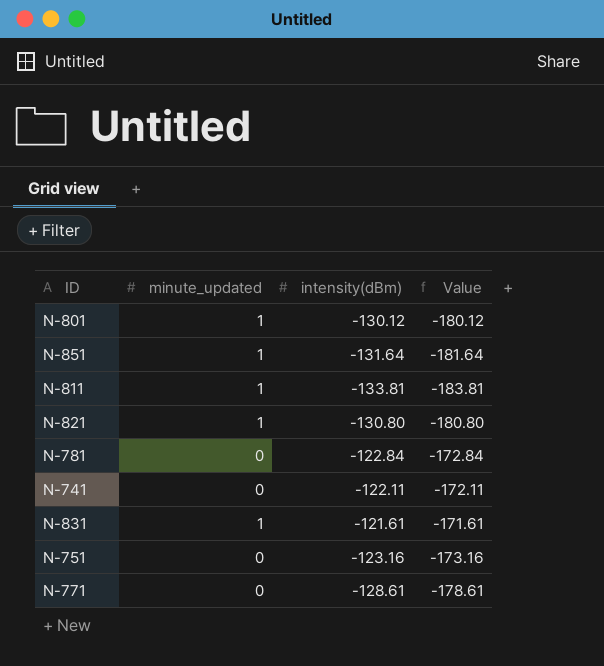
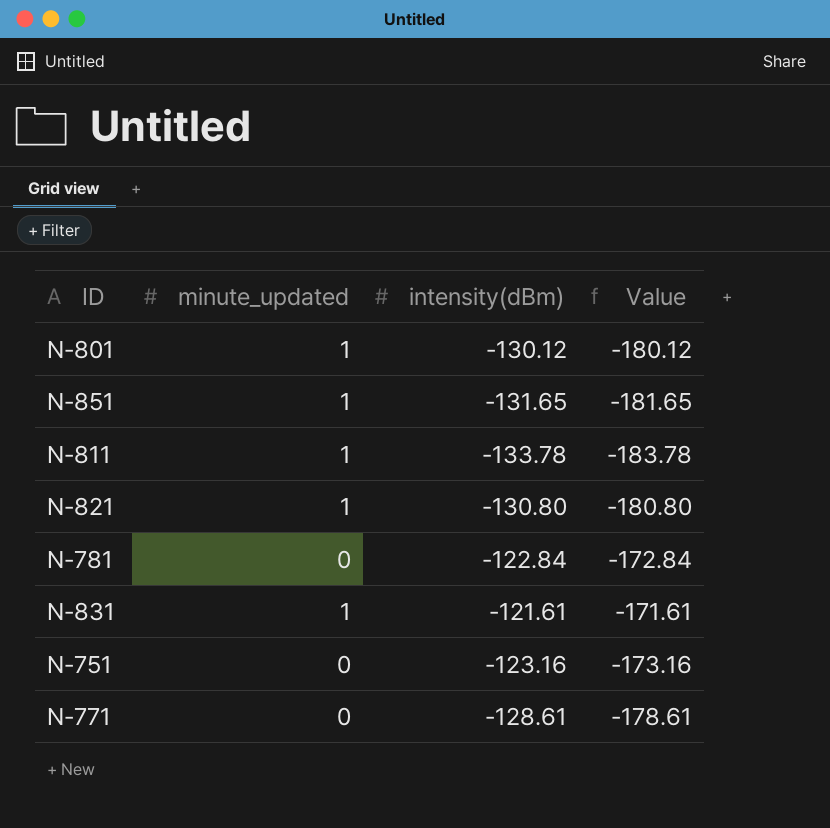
row N-741: 0 | -122.11 | -172.11 -> none
N-851 | intensity(dBm): -131.64 -> -131.65
N-851 | Value: -181.64 -> -181.65
N-811 | intensity(dBm): -133.81 -> -133.78
N-811 | Value: -183.81 -> -183.78

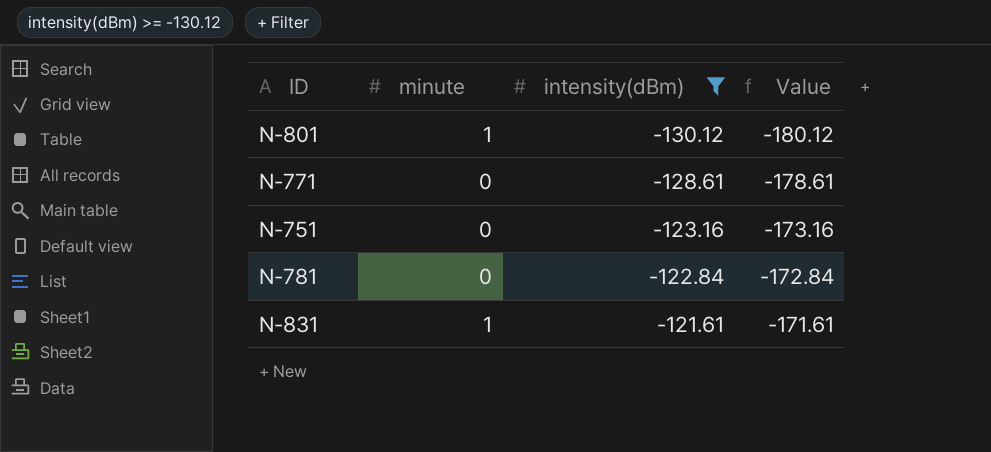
filter: none -> intensity(dBm) >= -130.12
row order: none -> intensity(dBm) ascending
column name: minute_updated -> minute

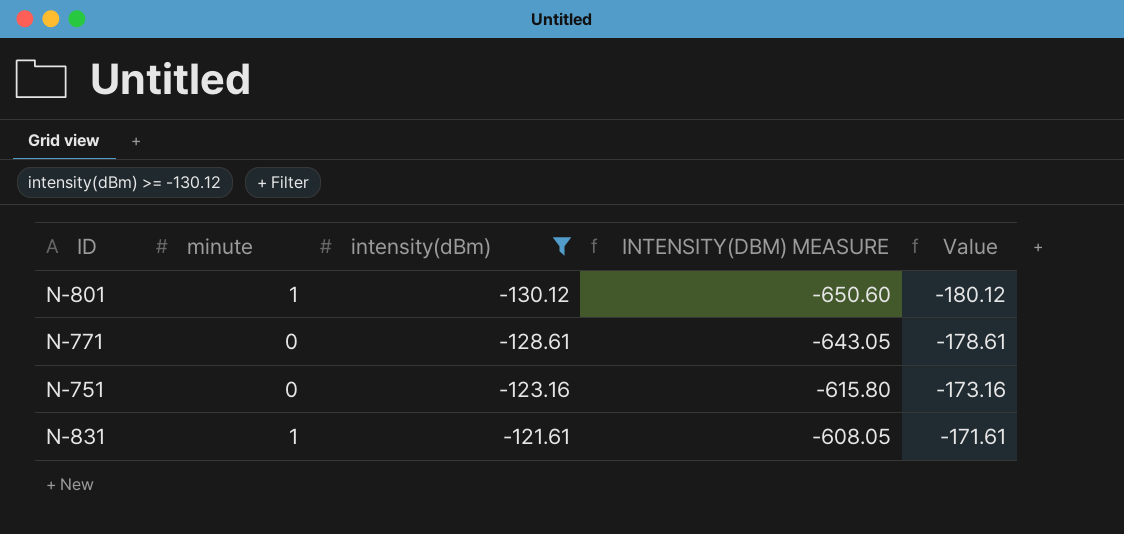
column INTENSITY(DBM) MEASURE | formula: none -> [intensity(dBm)] * 5
row N-781: 0 | -122.84 | -172.84 -> none

